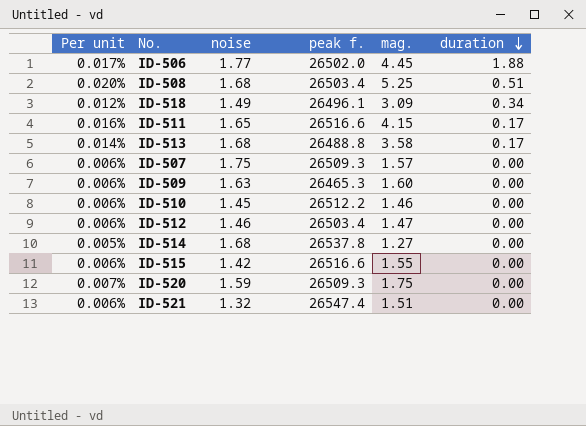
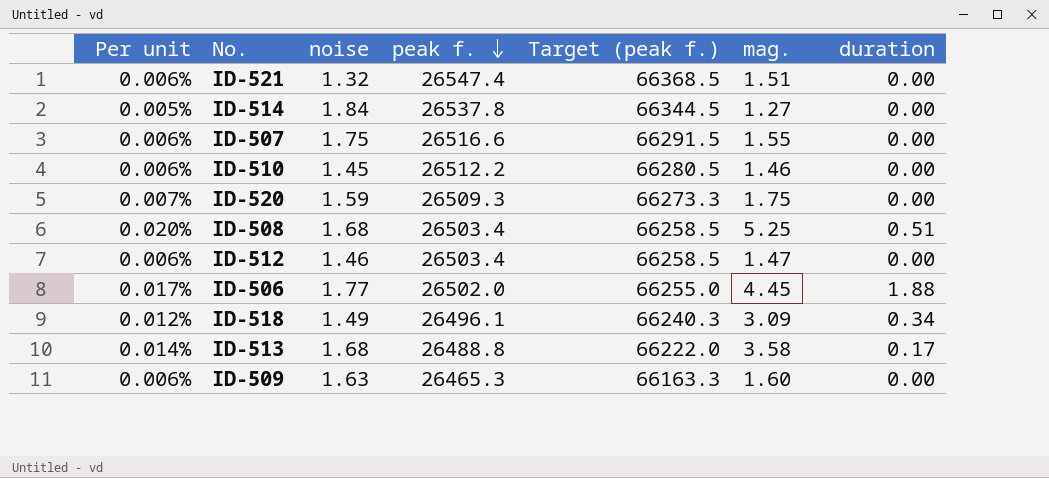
row order: duration descending -> peak f. descending
column Target (peak f.) | formula: none -> [peak f.] * 2.5
row ID-511: 0.016% | 1.65 | 26516.6 | 4.15 | 0.17 -> none
row ID-515: 0.006% | 1.42 | 26516.6 | 1.55 | 0.00 -> none
ID-514 | noise: 1.68 -> 1.84
ID-507 | peak f.: 26509.3 -> 26516.6
ID-507 | mag.: 1.57 -> 1.55

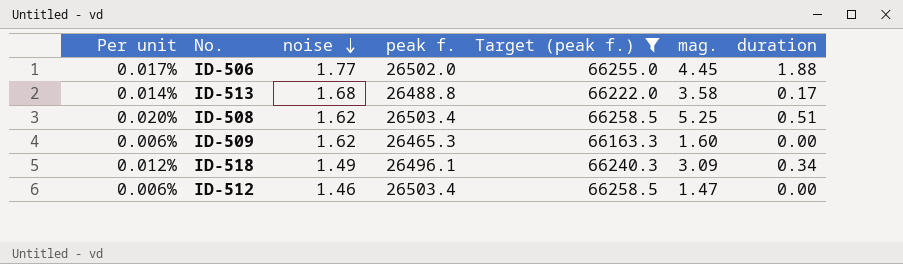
filter: none -> Target (peak f.) <= 66258.5
row order: peak f. descending -> noise descending
ID-508 | noise: 1.68 -> 1.62
ID-509 | noise: 1.63 -> 1.62

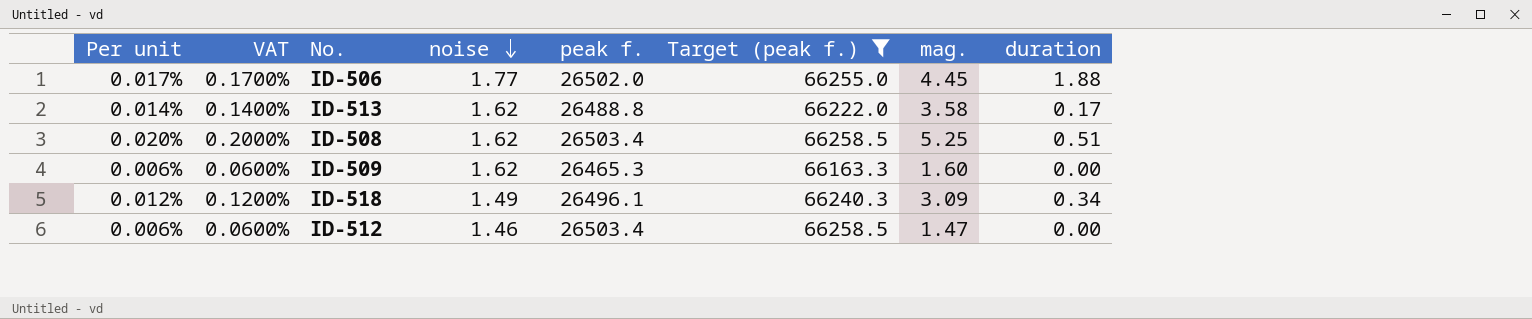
column VAT | formula: none -> [Per unit] * 10
ID-513 | noise: 1.68 -> 1.62

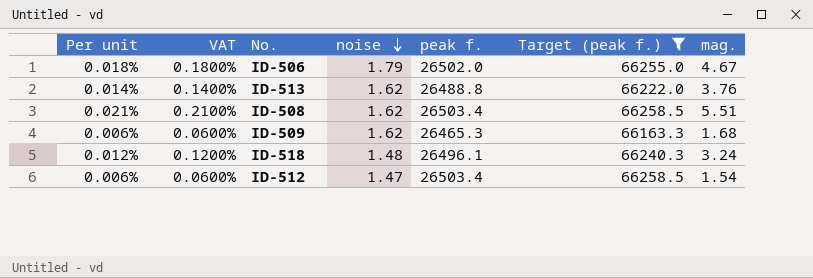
column duration | position: 8 -> none
ID-506 | Per unit: 0.017% -> 0.018%
ID-506 | VAT: 0.1700% -> 0.1800%
ID-506 | noise: 1.77 -> 1.79
ID-506 | mag.: 4.45 -> 4.67
ID-513 | mag.: 3.58 -> 3.76
ID-508 | Per unit: 0.020% -> 0.021%
ID-508 | VAT: 0.2000% -> 0.2100%
ID-508 | mag.: 5.25 -> 5.51
ID-509 | mag.: 1.60 -> 1.68
ID-518 | noise: 1.49 -> 1.48
ID-518 | mag.: 3.09 -> 3.24
ID-512 | noise: 1.46 -> 1.47
ID-512 | mag.: 1.47 -> 1.54

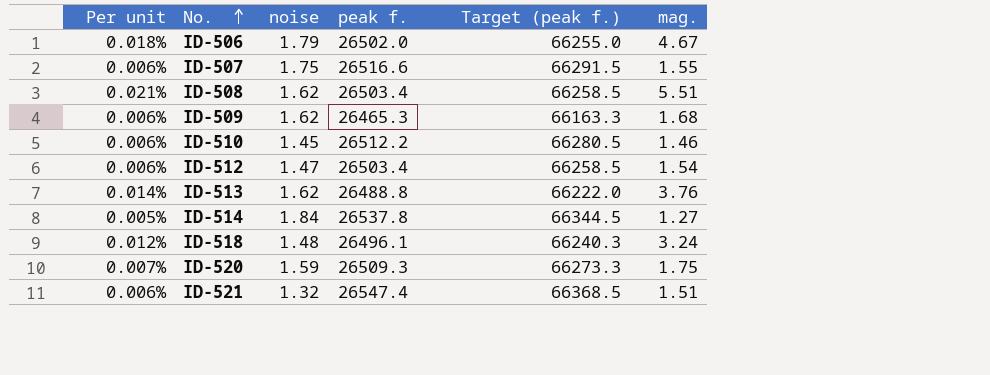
filter: Target (peak f.) <= 66258.5 -> none
row order: noise descending -> No. ascending
column VAT | formula: [Per unit] * 10 -> none

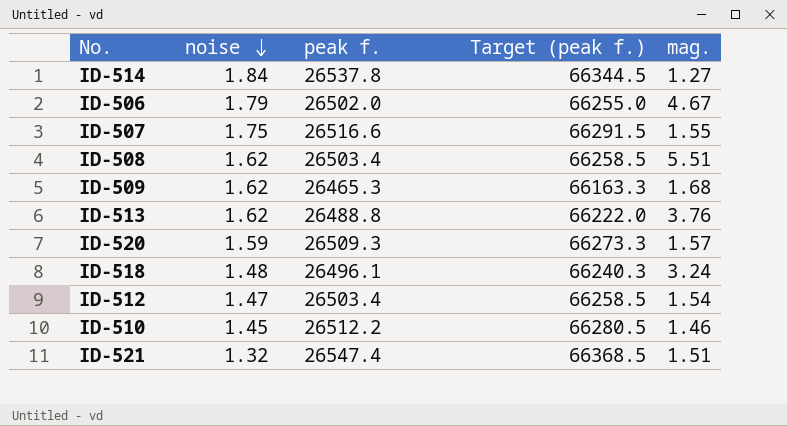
row order: No. ascending -> noise descending
column Per unit | formula: [mag.] / [peak f.] -> none
ID-520 | mag.: 1.75 -> 1.57

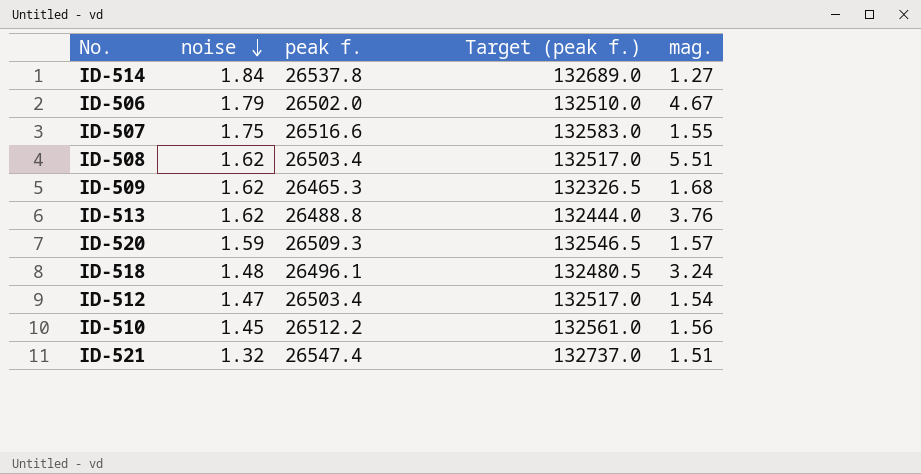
column Target (peak f.) | formula: [peak f.] * 2.5 -> [peak f.] * 5
ID-510 | mag.: 1.46 -> 1.56

